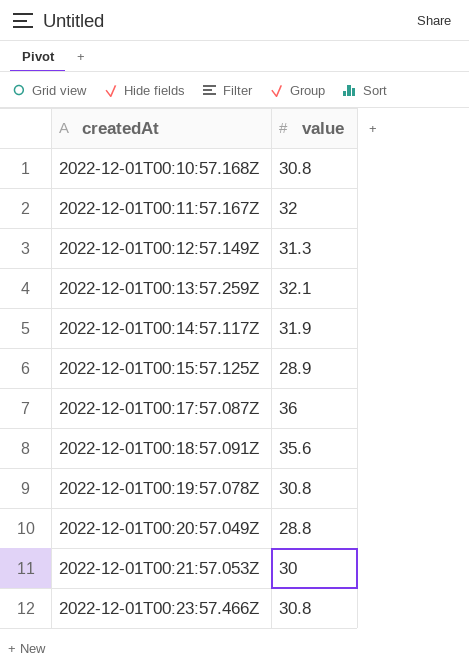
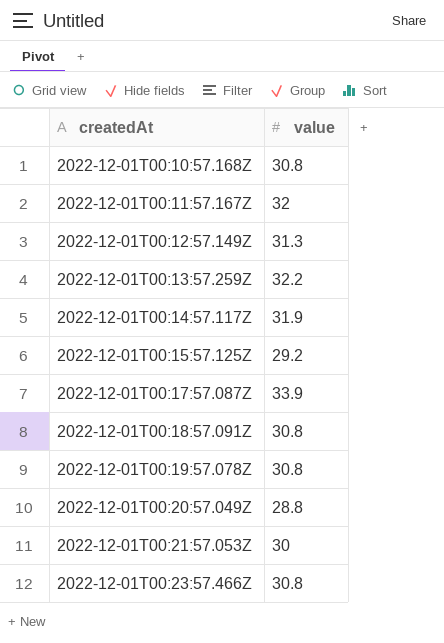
2022-12-01T00:13:57.259Z | value: 32.1 -> 32.2
2022-12-01T00:15:57.125Z | value: 28.9 -> 29.2
2022-12-01T00:17:57.087Z | value: 36 -> 33.9
2022-12-01T00:18:57.091Z | value: 35.6 -> 30.8

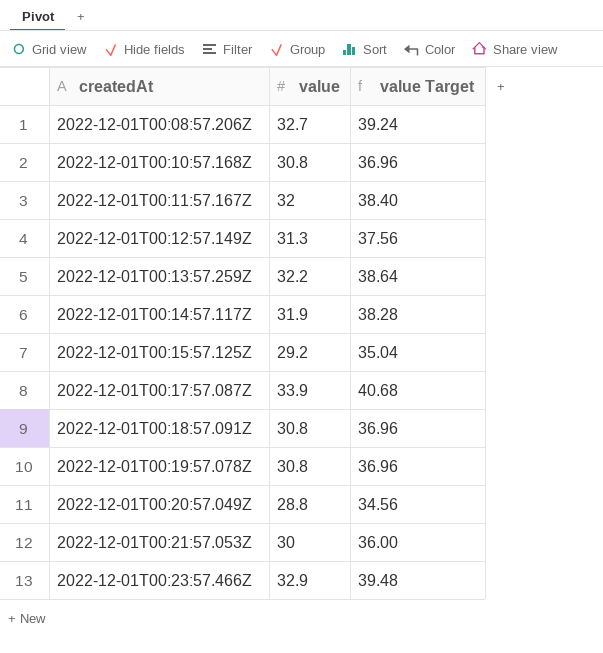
column value Target | formula: none -> [value] * 1.2
row 2022-12-01T00:08:57.206Z: none -> 32.7 | 39.24
2022-12-01T00:23:57.466Z | value: 30.8 -> 32.9

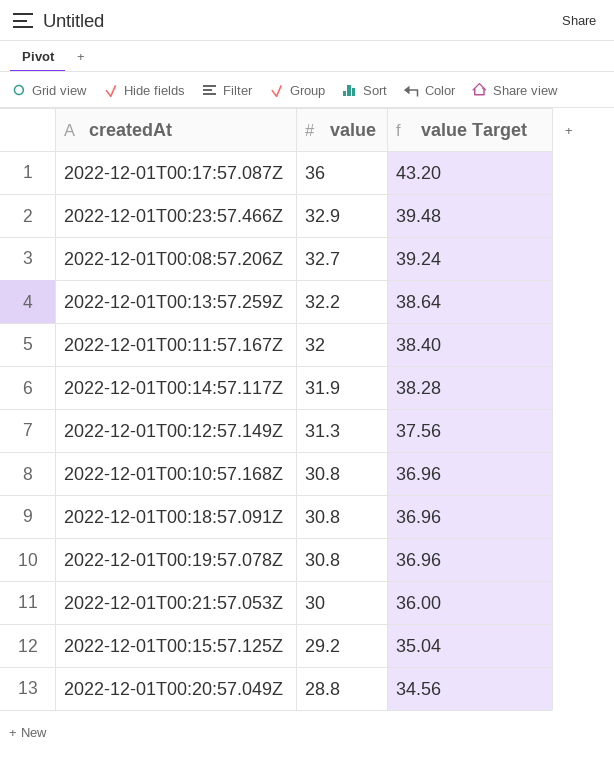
row order: createdAt ascending -> value descending
2022-12-01T00:17:57.087Z | value: 33.9 -> 36
2022-12-01T00:17:57.087Z | value Target: 40.68 -> 43.20

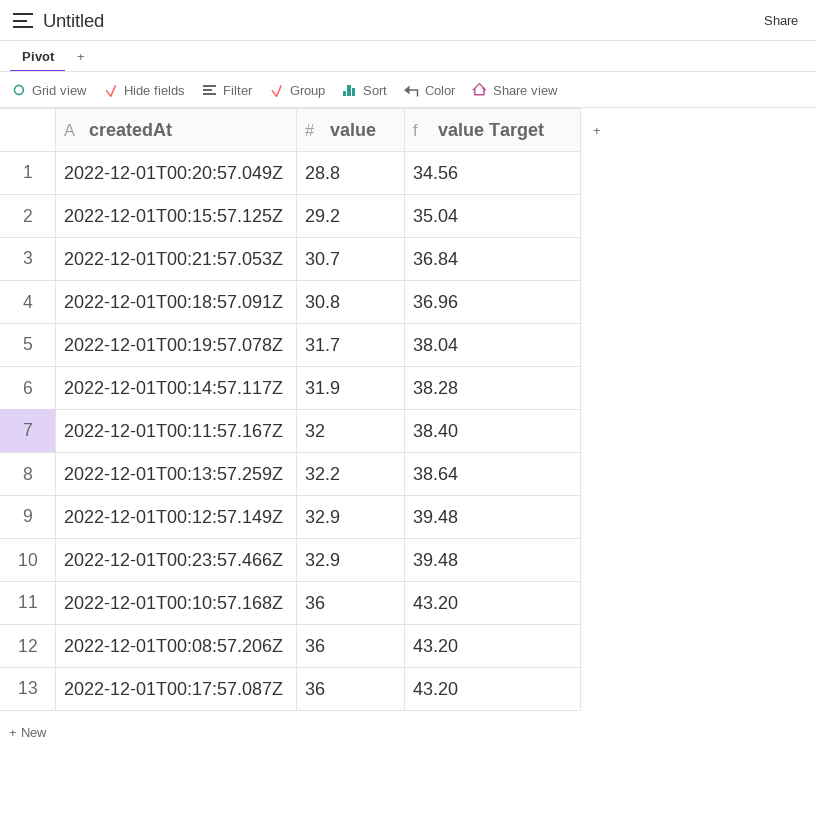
row order: value descending -> value ascending
2022-12-01T00:21:57.053Z | value: 30 -> 30.7
2022-12-01T00:21:57.053Z | value Target: 36.00 -> 36.84
2022-12-01T00:19:57.078Z | value: 30.8 -> 31.7
2022-12-01T00:19:57.078Z | value Target: 36.96 -> 38.04
2022-12-01T00:12:57.149Z | value: 31.3 -> 32.9
2022-12-01T00:12:57.149Z | value Target: 37.56 -> 39.48
2022-12-01T00:10:57.168Z | value: 30.8 -> 36
2022-12-01T00:10:57.168Z | value Target: 36.96 -> 43.20
2022-12-01T00:08:57.206Z | value: 32.7 -> 36
2022-12-01T00:08:57.206Z | value Target: 39.24 -> 43.20

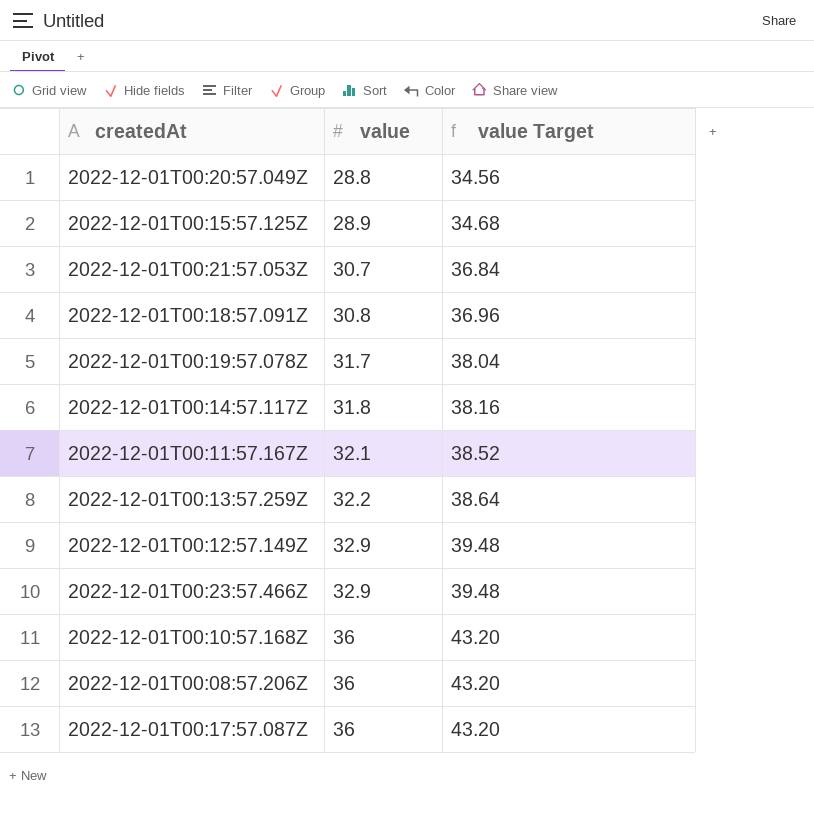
2022-12-01T00:15:57.125Z | value: 29.2 -> 28.9
2022-12-01T00:15:57.125Z | value Target: 35.04 -> 34.68
2022-12-01T00:14:57.117Z | value: 31.9 -> 31.8
2022-12-01T00:14:57.117Z | value Target: 38.28 -> 38.16
2022-12-01T00:11:57.167Z | value: 32 -> 32.1
2022-12-01T00:11:57.167Z | value Target: 38.40 -> 38.52

